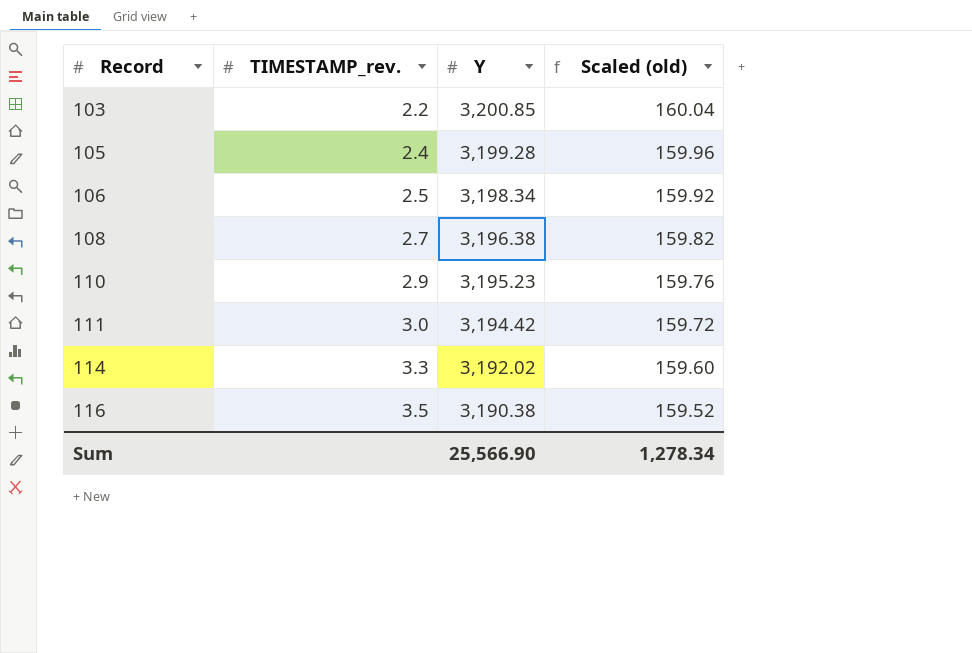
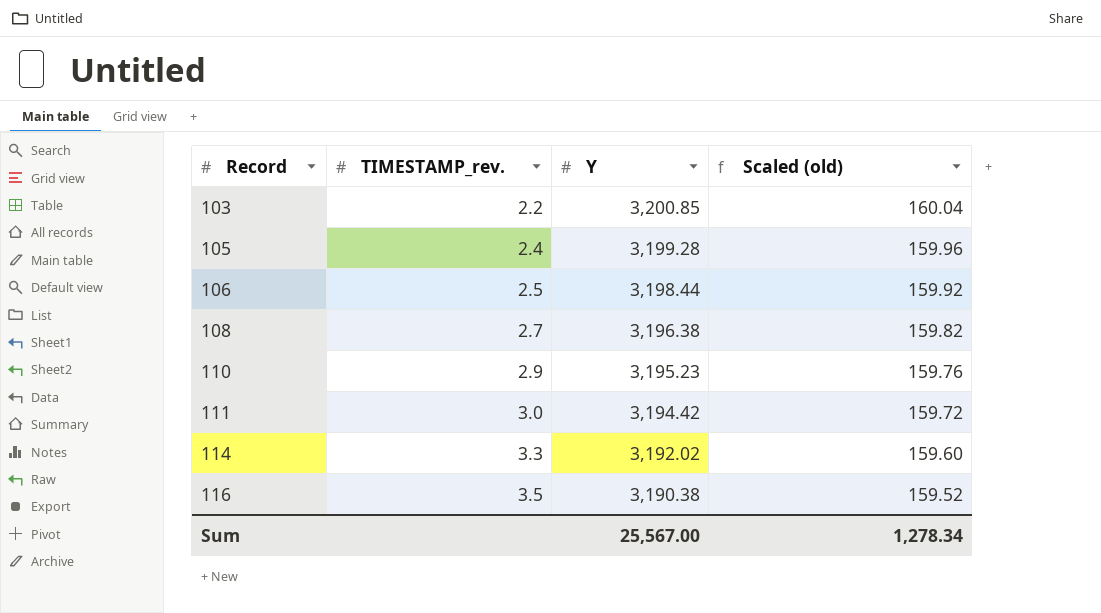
106 | Y: 3,198.34 -> 3,198.44
Sum | Y: 25,566.90 -> 25,567.00

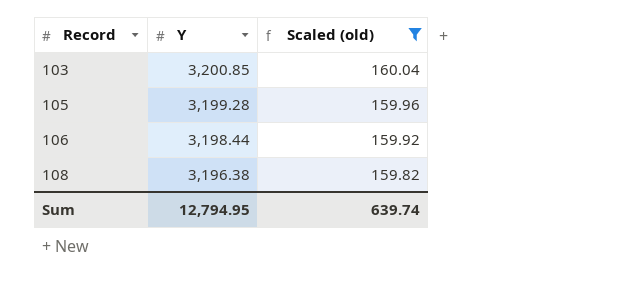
filter: none -> Scaled (old) >= 159.82
column TIMESTAMP_rev. | position: 2 -> none
Sum | Y: 25,567.00 -> 12,794.95
Sum | Scaled (old): 1,278.34 -> 639.74

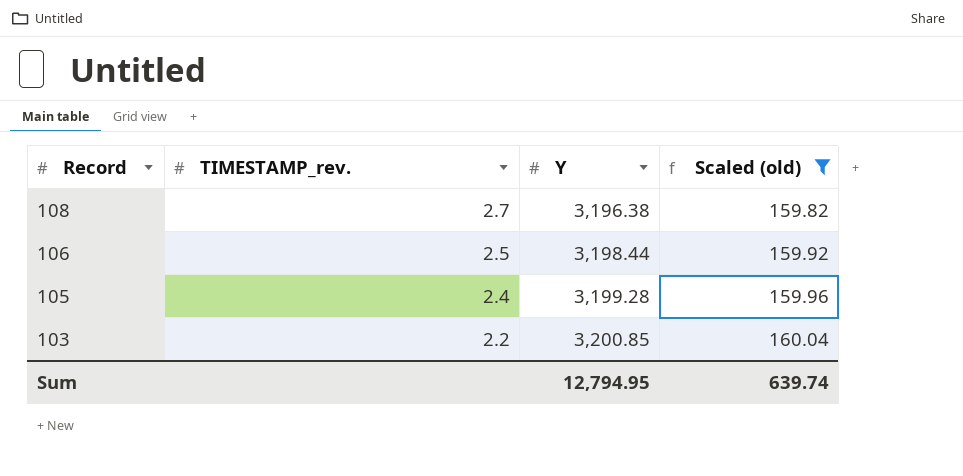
row order: Record ascending -> Record descending
column TIMESTAMP_rev. | position: none -> 2

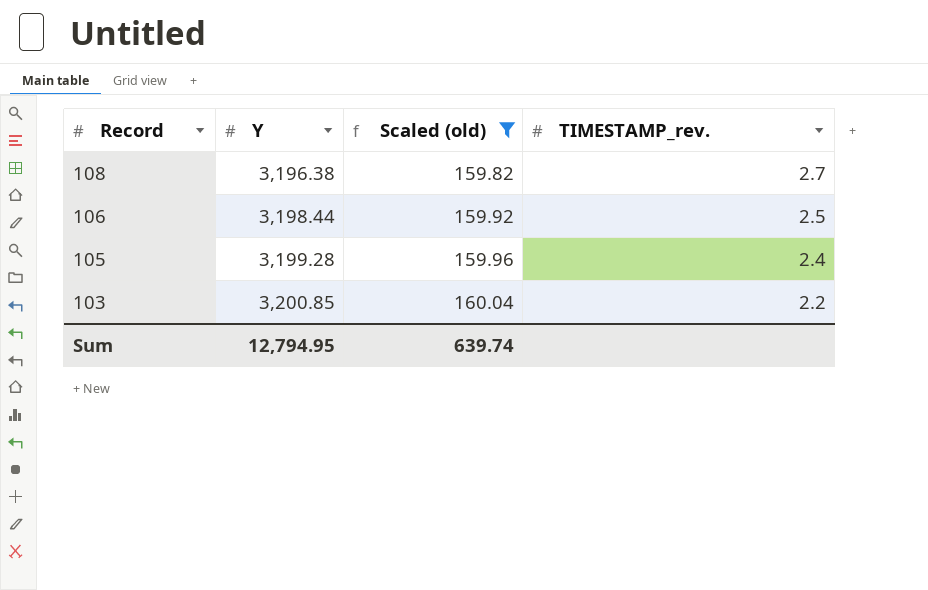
column TIMESTAMP_rev. | position: 2 -> 4

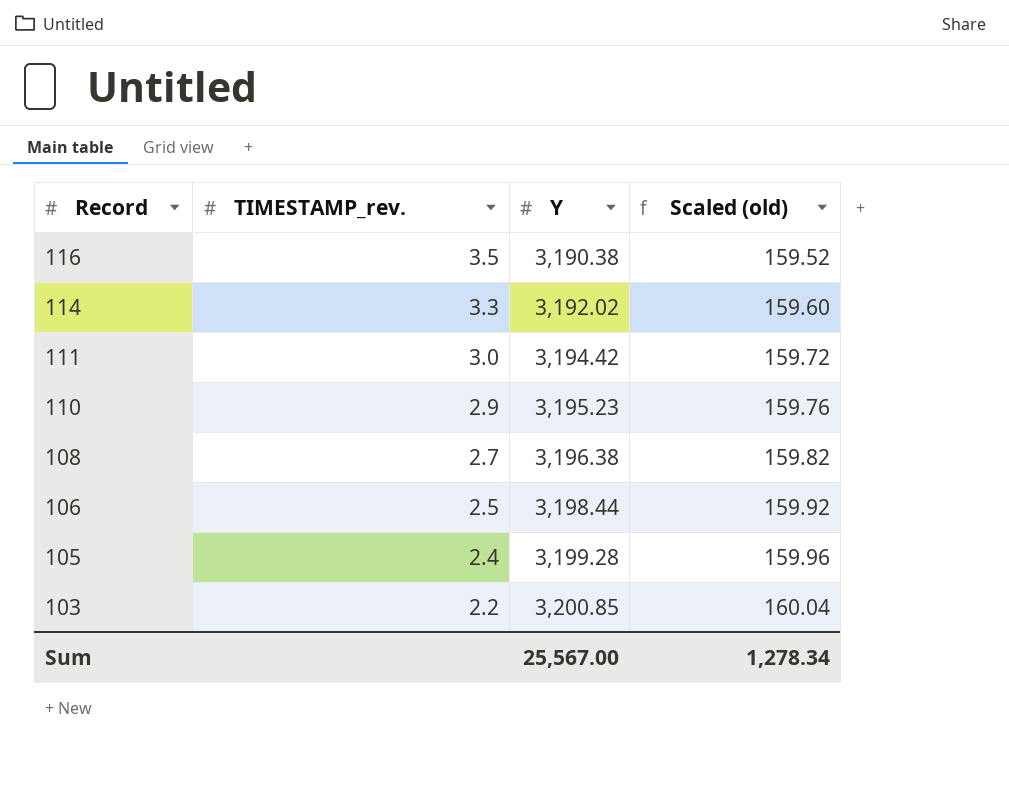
filter: Scaled (old) >= 159.82 -> none
column TIMESTAMP_rev. | position: 4 -> 2
Sum | Y: 12,794.95 -> 25,567.00
Sum | Scaled (old): 639.74 -> 1,278.34

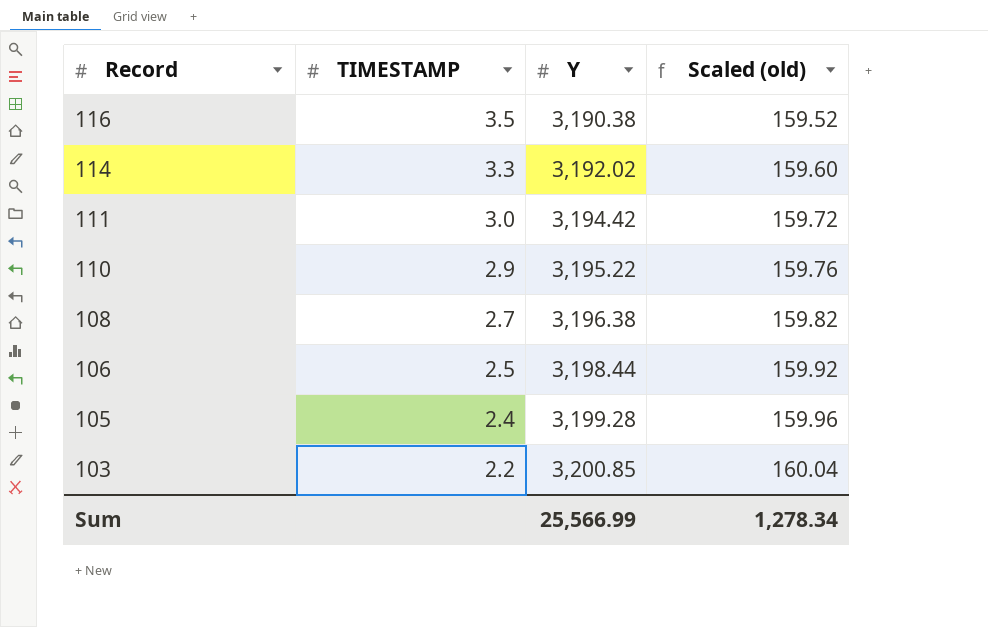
column name: TIMESTAMP_rev. -> TIMESTAMP
110 | Y: 3,195.23 -> 3,195.22
Sum | Y: 25,567.00 -> 25,566.99

